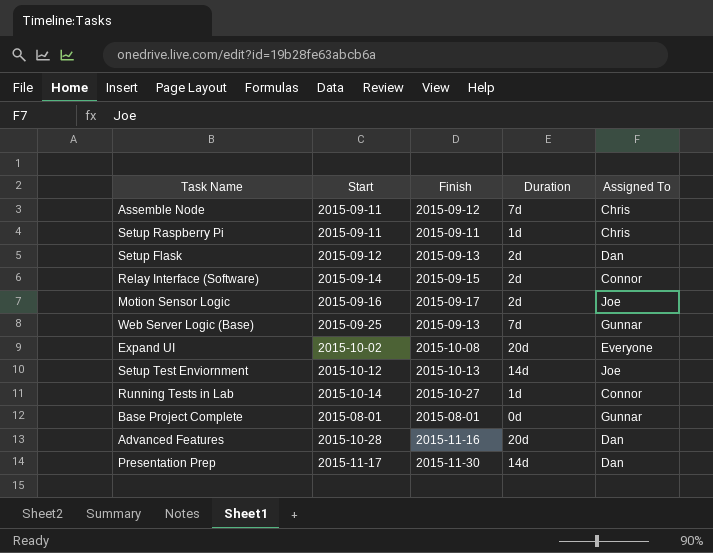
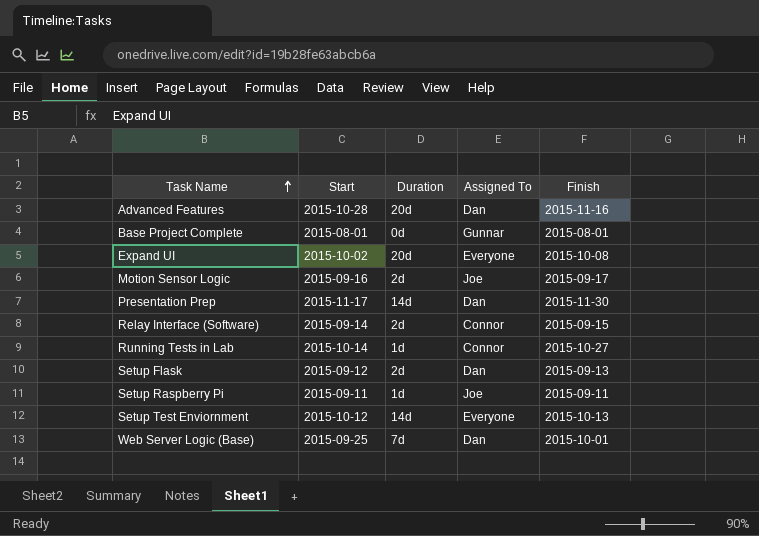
row order: none -> Task Name ascending
column Finish | position: 3 -> 5
row Assemble Node: 2015-09-11 | 2015-09-12 | 7d | Chris -> none
Setup Raspberry Pi | Assigned To: Chris -> Joe
Setup Test Enviornment | Assigned To: Joe -> Everyone
Web Server Logic (Base) | Assigned To: Gunnar -> Dan
Web Server Logic (Base) | Finish: 2015-09-13 -> 2015-10-01

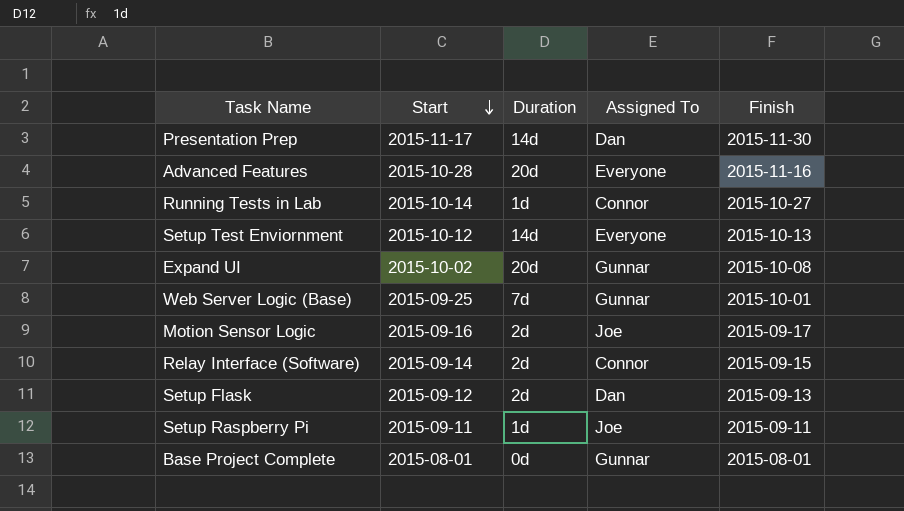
row order: Task Name ascending -> Start descending
Advanced Features | Assigned To: Dan -> Everyone
Expand UI | Assigned To: Everyone -> Gunnar
Web Server Logic (Base) | Assigned To: Dan -> Gunnar

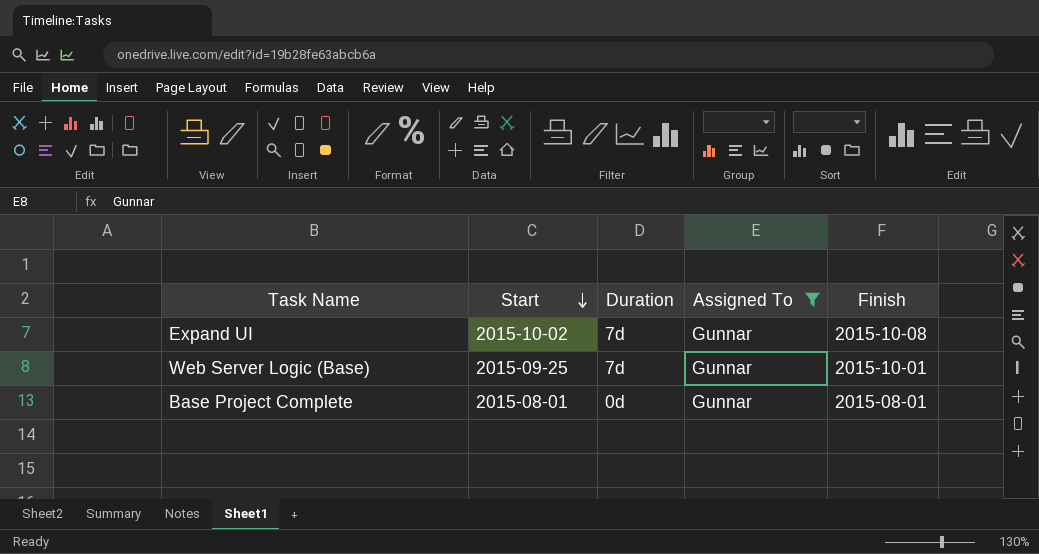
filter: none -> Assigned To = Gunnar
Expand UI | Duration: 20d -> 7d

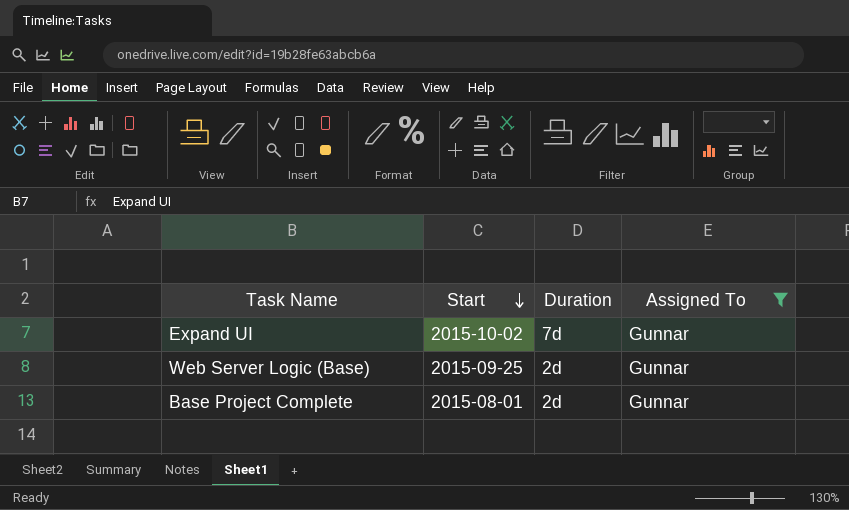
column Finish | position: 5 -> none
Web Server Logic (Base) | Duration: 7d -> 2d
Base Project Complete | Duration: 0d -> 2d

